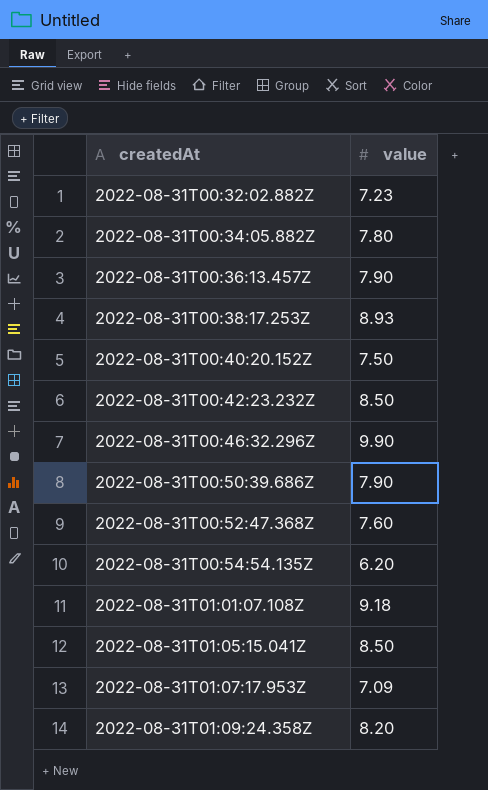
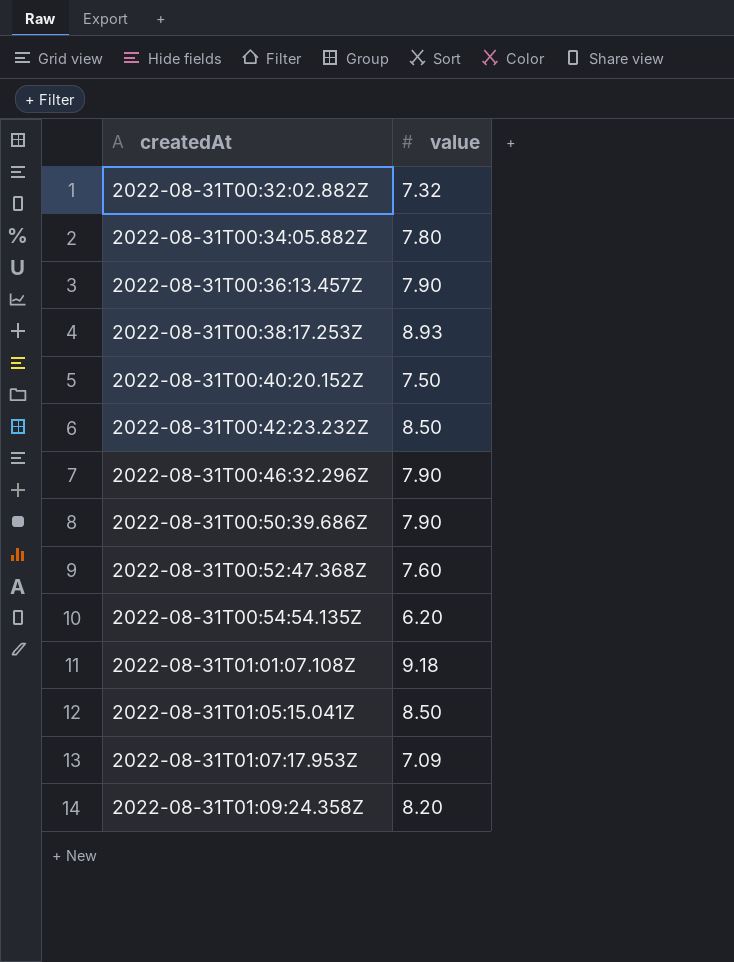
2022-08-31T00:32:02.882Z | value: 7.23 -> 7.32
2022-08-31T00:46:32.296Z | value: 9.90 -> 7.90

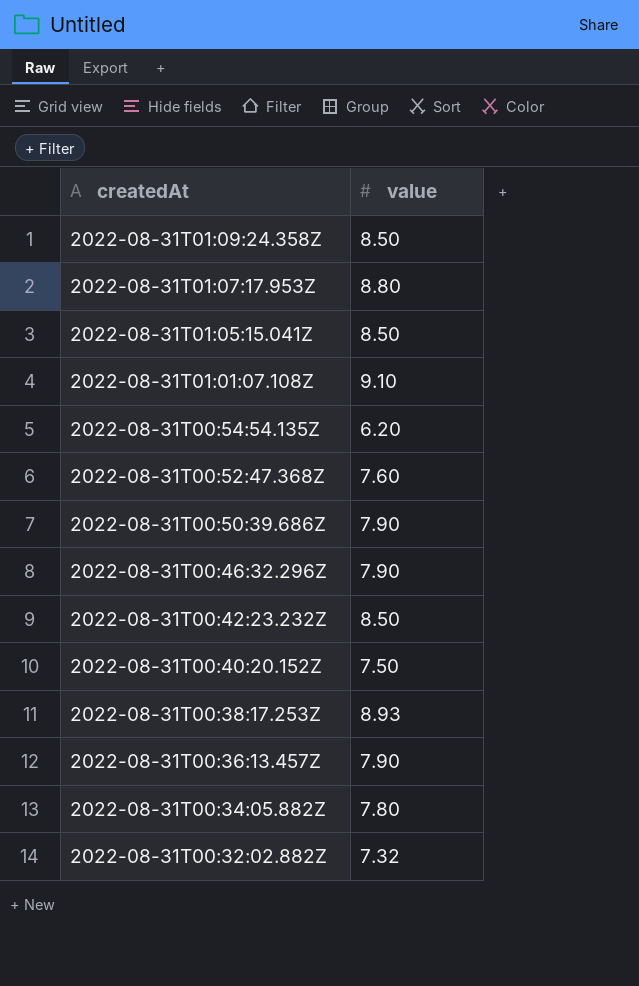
row order: createdAt ascending -> createdAt descending
2022-08-31T01:09:24.358Z | value: 8.20 -> 8.50
2022-08-31T01:07:17.953Z | value: 7.09 -> 8.80
2022-08-31T01:01:07.108Z | value: 9.18 -> 9.10

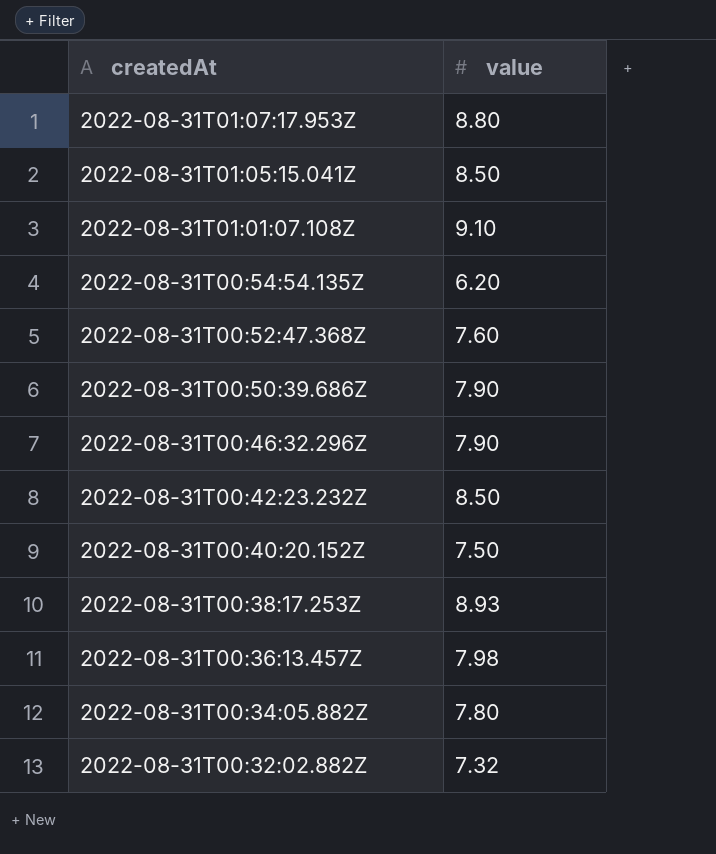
row 2022-08-31T01:09:24.358Z: 8.50 -> none
2022-08-31T00:36:13.457Z | value: 7.90 -> 7.98

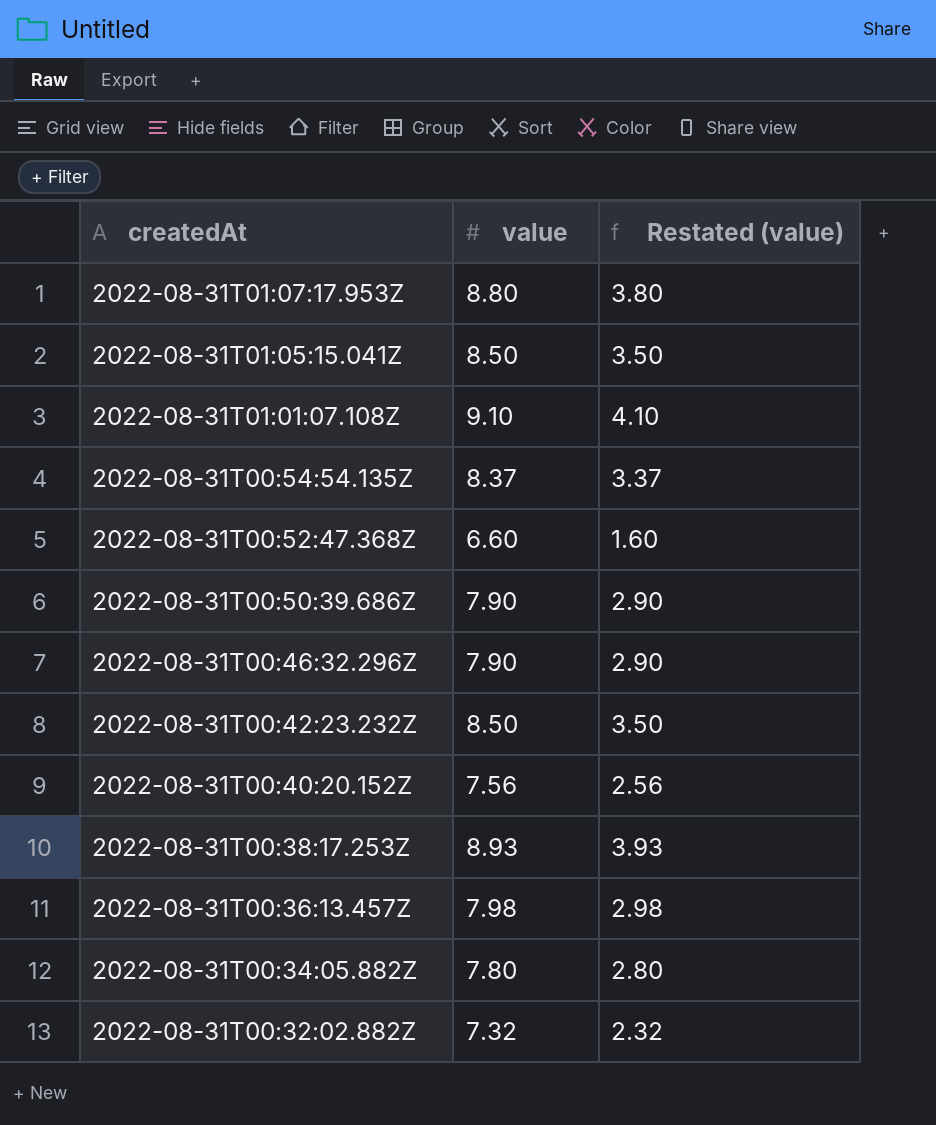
column Restated (value) | formula: none -> [value] - 5
2022-08-31T00:54:54.135Z | value: 6.20 -> 8.37
2022-08-31T00:52:47.368Z | value: 7.60 -> 6.60
2022-08-31T00:40:20.152Z | value: 7.50 -> 7.56

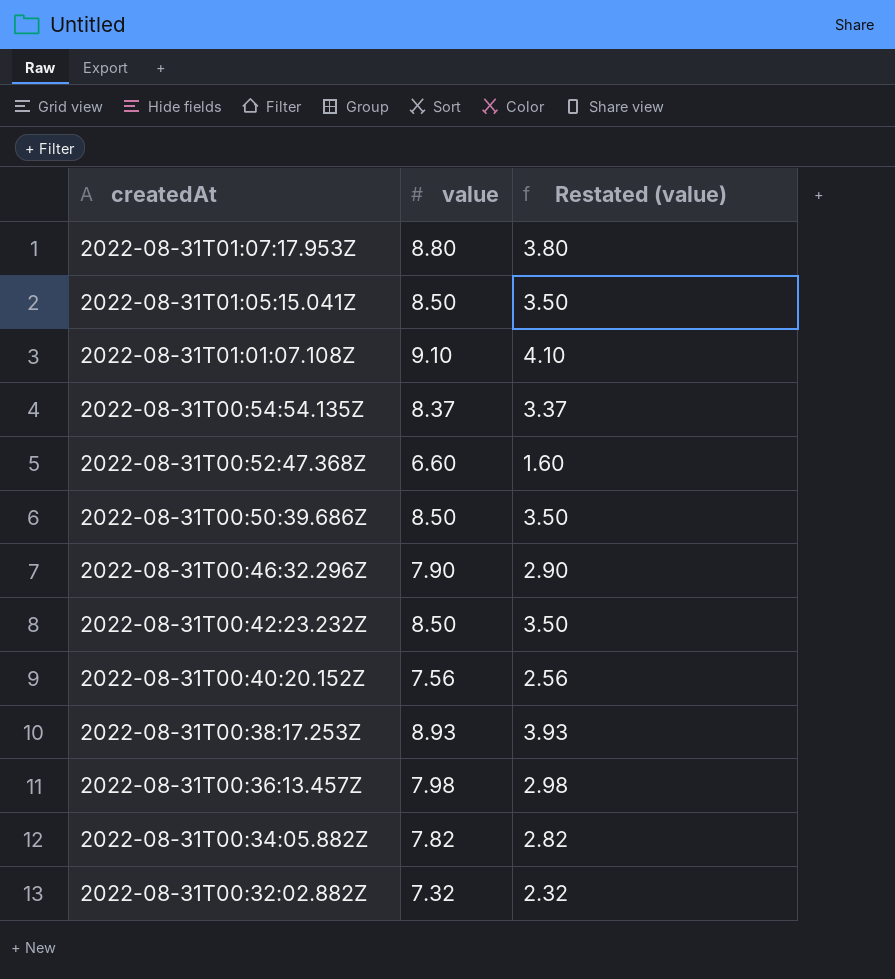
2022-08-31T00:50:39.686Z | value: 7.90 -> 8.50
2022-08-31T00:50:39.686Z | Restated (value): 2.90 -> 3.50
2022-08-31T00:34:05.882Z | value: 7.80 -> 7.82
2022-08-31T00:34:05.882Z | Restated (value): 2.80 -> 2.82

